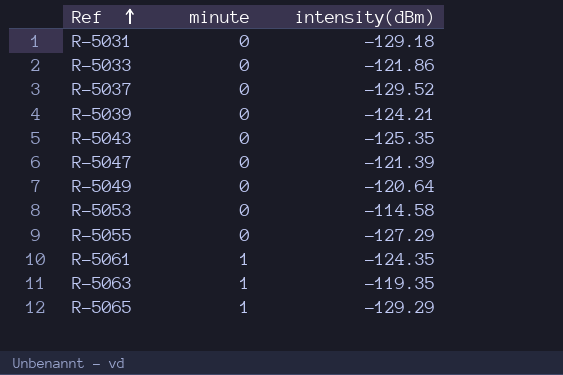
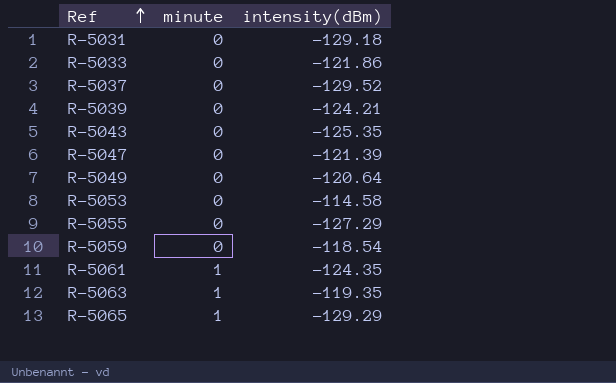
row R-5059: none -> 0 | -118.54

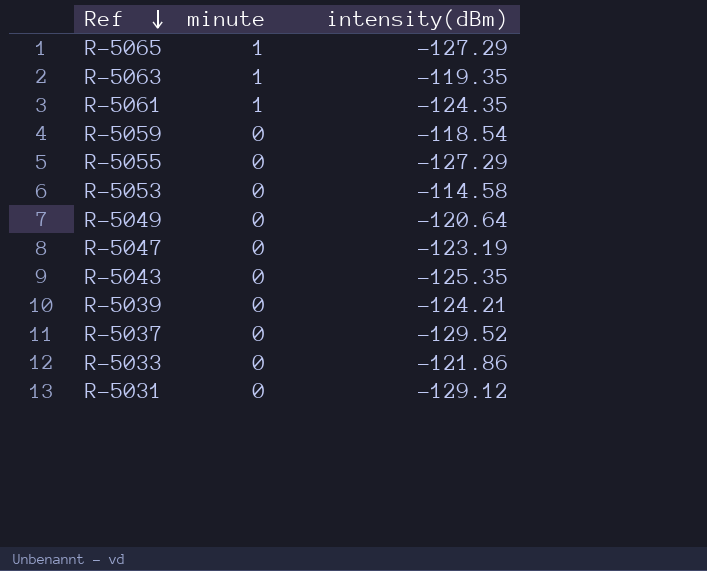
row order: Ref ascending -> Ref descending
R-5065 | intensity(dBm): -129.29 -> -127.29
R-5047 | intensity(dBm): -121.39 -> -123.19
R-5031 | intensity(dBm): -129.18 -> -129.12

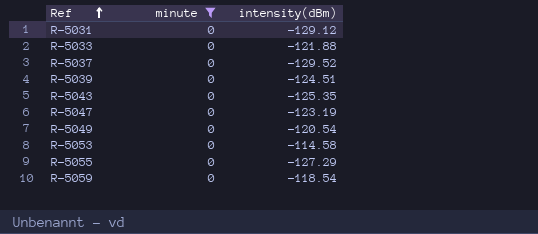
filter: none -> minute = 0
row order: Ref descending -> Ref ascending
R-5033 | intensity(dBm): -121.86 -> -121.88
R-5039 | intensity(dBm): -124.21 -> -124.51
R-5049 | intensity(dBm): -120.64 -> -120.54

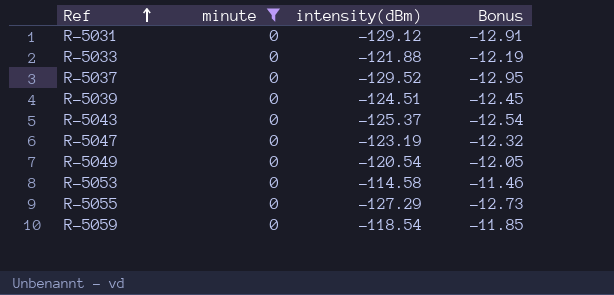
column Bonus | formula: none -> [intensity(dBm)] * 0.1
R-5043 | intensity(dBm): -125.35 -> -125.37

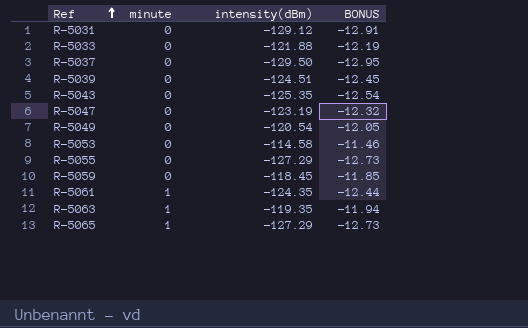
filter: minute = 0 -> none
column name: Bonus -> BONUS
R-5037 | intensity(dBm): -129.52 -> -129.50
R-5043 | intensity(dBm): -125.37 -> -125.35
R-5059 | intensity(dBm): -118.54 -> -118.45

